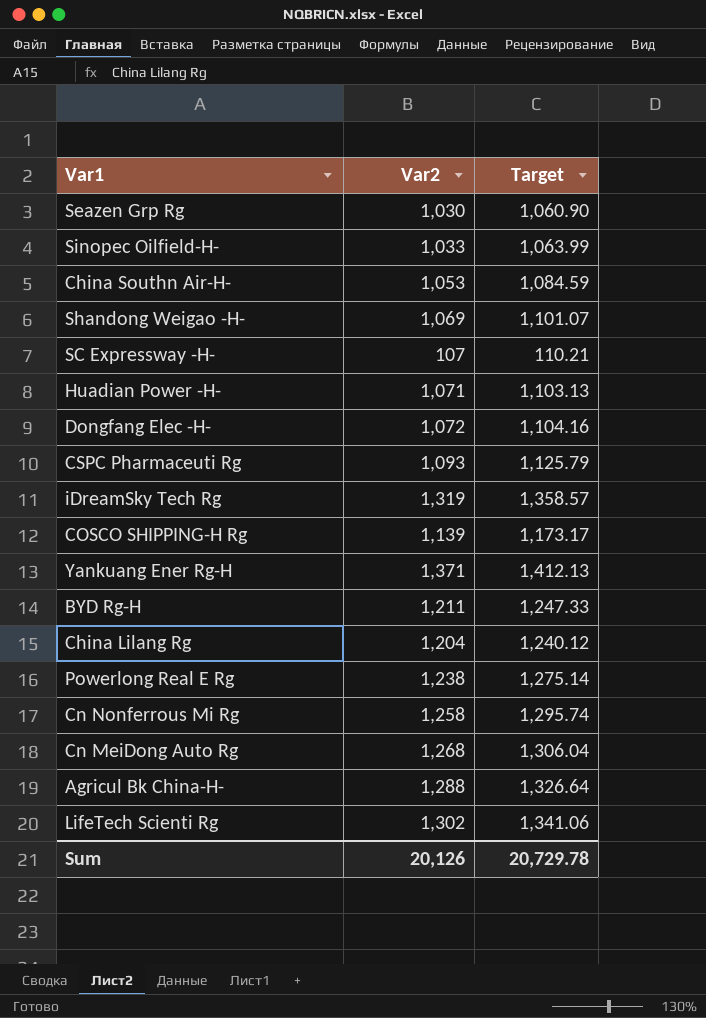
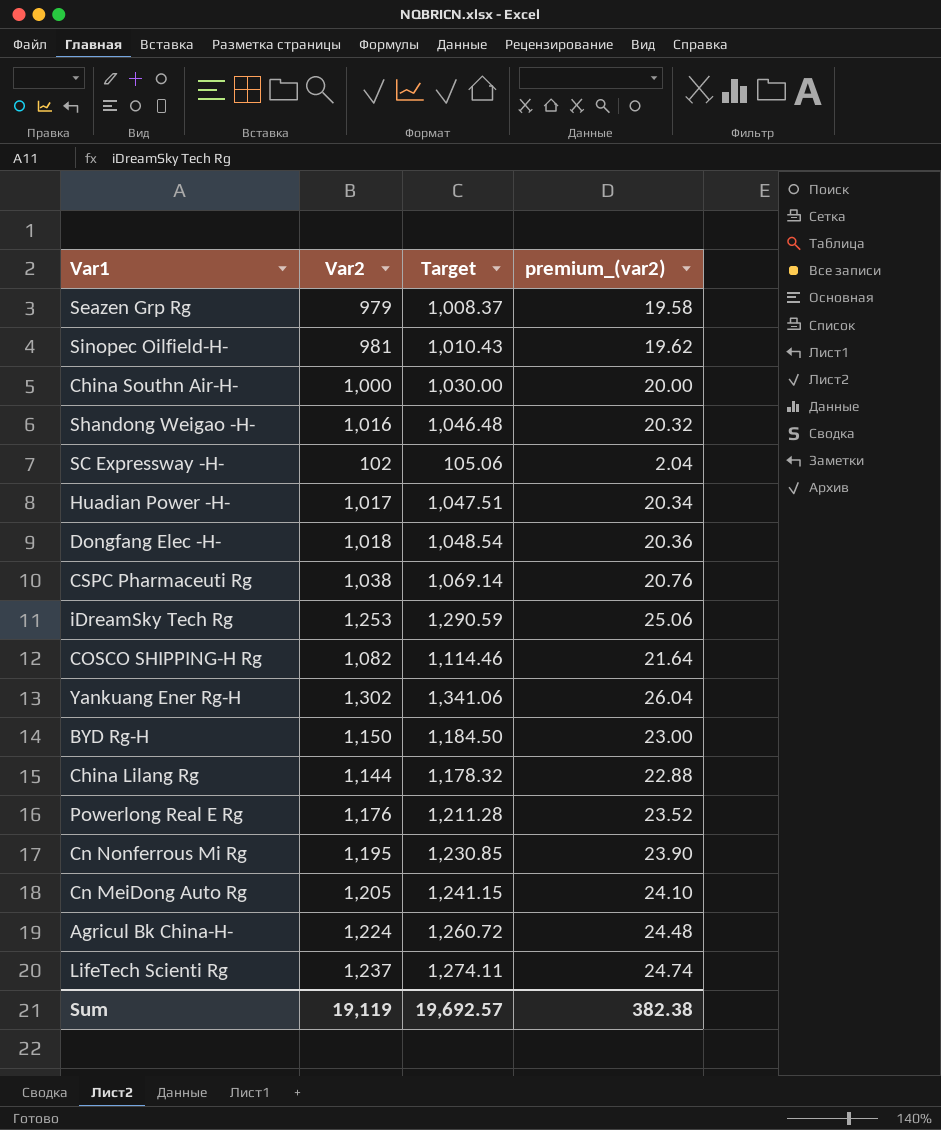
column premium_(var2) | formula: none -> [Var2] * 0.02
Seazen Grp Rg | Var2: 1,030 -> 979
Seazen Grp Rg | Target: 1,060.90 -> 1,008.37
Sinopec Oilfield-H- | Var2: 1,033 -> 981
Sinopec Oilfield-H- | Target: 1,063.99 -> 1,010.43
China Southn Air-H- | Var2: 1,053 -> 1,000
China Southn Air-H- | Target: 1,084.59 -> 1,030.00
Shandong Weigao -H- | Var2: 1,069 -> 1,016
Shandong Weigao -H- | Target: 1,101.07 -> 1,046.48
SC Expressway -H- | Var2: 107 -> 102
SC Expressway -H- | Target: 110.21 -> 105.06
Huadian Power -H- | Var2: 1,071 -> 1,017
Huadian Power -H- | Target: 1,103.13 -> 1,047.51
Dongfang Elec -H- | Var2: 1,072 -> 1,018
Dongfang Elec -H- | Target: 1,104.16 -> 1,048.54
CSPC Pharmaceuti Rg | Var2: 1,093 -> 1,038
CSPC Pharmaceuti Rg | Target: 1,125.79 -> 1,069.14
iDreamSky Tech Rg | Var2: 1,319 -> 1,253
iDreamSky Tech Rg | Target: 1,358.57 -> 1,290.59
COSCO SHIPPING-H Rg | Var2: 1,139 -> 1,082
COSCO SHIPPING-H Rg | Target: 1,173.17 -> 1,114.46
Yankuang Ener Rg-H | Var2: 1,371 -> 1,302
Yankuang Ener Rg-H | Target: 1,412.13 -> 1,341.06
BYD Rg-H | Var2: 1,211 -> 1,150
BYD Rg-H | Target: 1,247.33 -> 1,184.50
China Lilang Rg | Var2: 1,204 -> 1,144
China Lilang Rg | Target: 1,240.12 -> 1,178.32
Powerlong Real E Rg | Var2: 1,238 -> 1,176
Powerlong Real E Rg | Target: 1,275.14 -> 1,211.28
Cn Nonferrous Mi Rg | Var2: 1,258 -> 1,195
Cn Nonferrous Mi Rg | Target: 1,295.74 -> 1,230.85
Cn MeiDong Auto Rg | Var2: 1,268 -> 1,205
Cn MeiDong Auto Rg | Target: 1,306.04 -> 1,241.15
Agricul Bk China-H- | Var2: 1,288 -> 1,224
Agricul Bk China-H- | Target: 1,326.64 -> 1,260.72
LifeTech Scienti Rg | Var2: 1,302 -> 1,237
LifeTech Scienti Rg | Target: 1,341.06 -> 1,274.11
Sum | Var2: 20,126 -> 19,119
Sum | Target: 20,729.78 -> 19,692.57

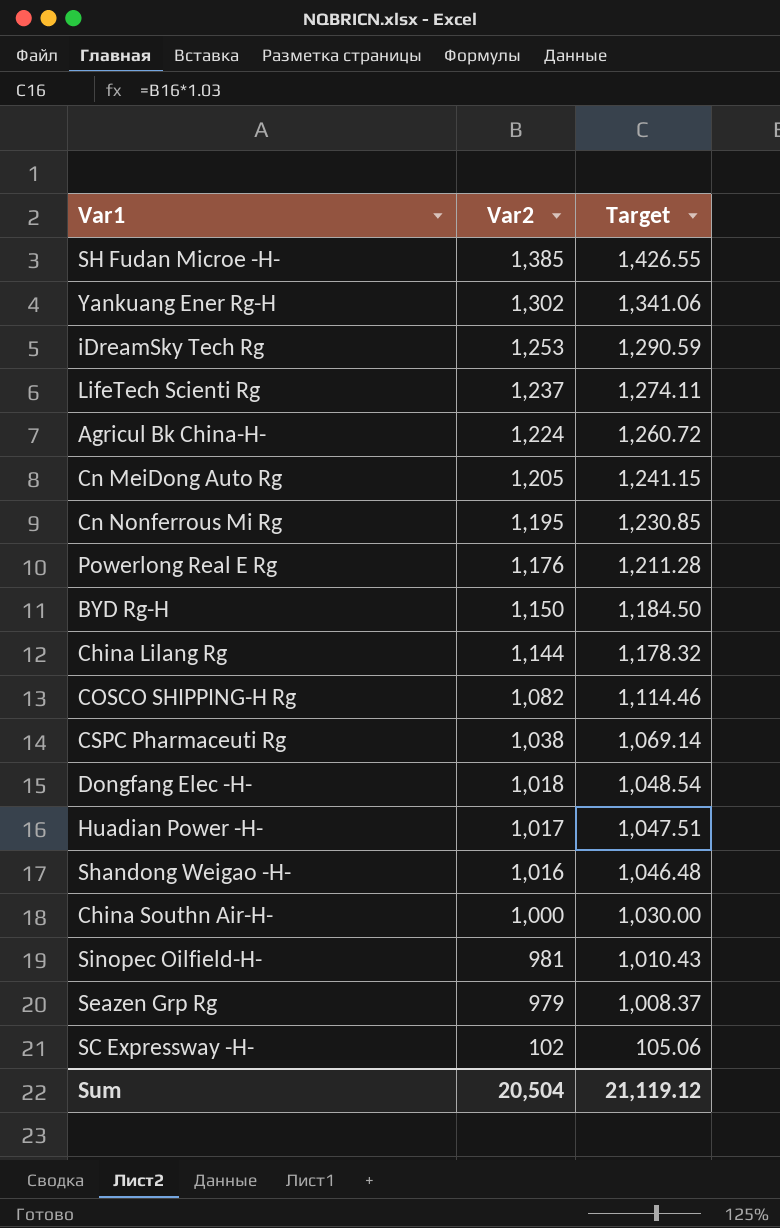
row order: none -> Var2 descending
column premium_(var2) | formula: [Var2] * 0.02 -> none
row SH Fudan Microe -H-: none -> 1,385 | 1,426.55
Sum | Var2: 19,119 -> 20,504
Sum | Target: 19,692.57 -> 21,119.12

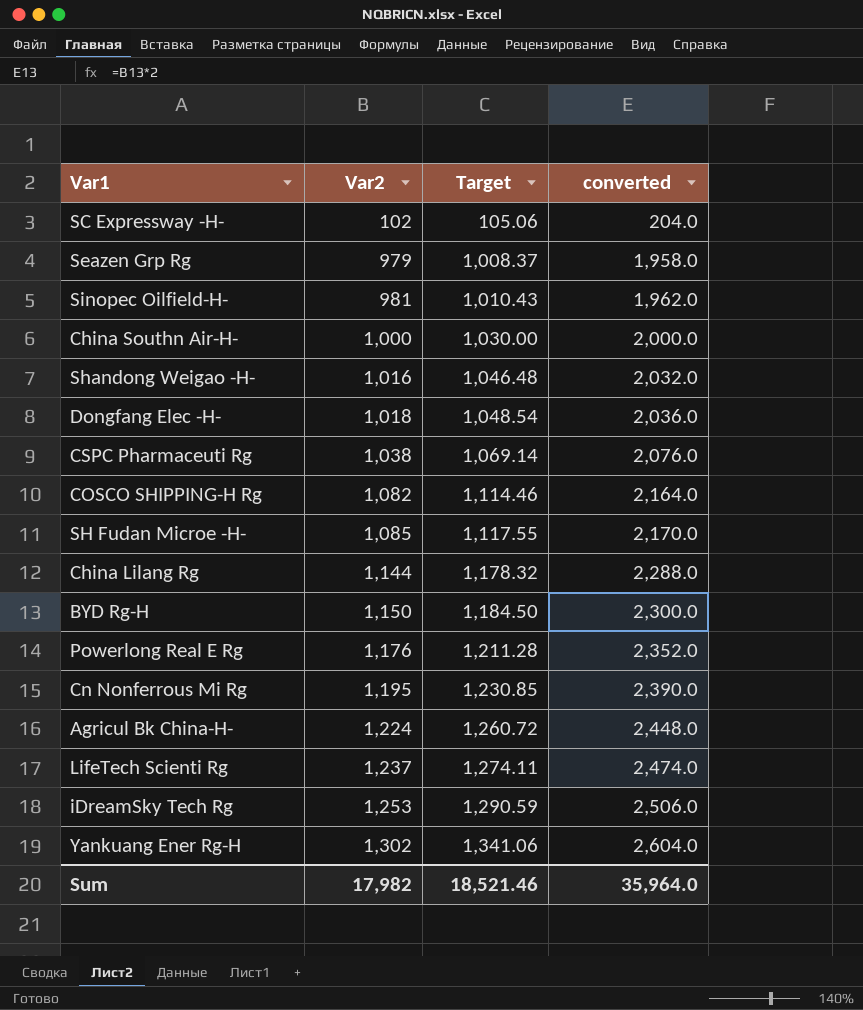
row order: Var2 descending -> Var2 ascending
column converted | formula: none -> [Var2] * 2
row Cn MeiDong Auto Rg: 1,205 | 1,241.15 -> none
row Huadian Power -H-: 1,017 | 1,047.51 -> none
SH Fudan Microe -H- | Var2: 1,385 -> 1,085
SH Fudan Microe -H- | Target: 1,426.55 -> 1,117.55
Sum | Var2: 20,504 -> 17,982
Sum | Target: 21,119.12 -> 18,521.46

